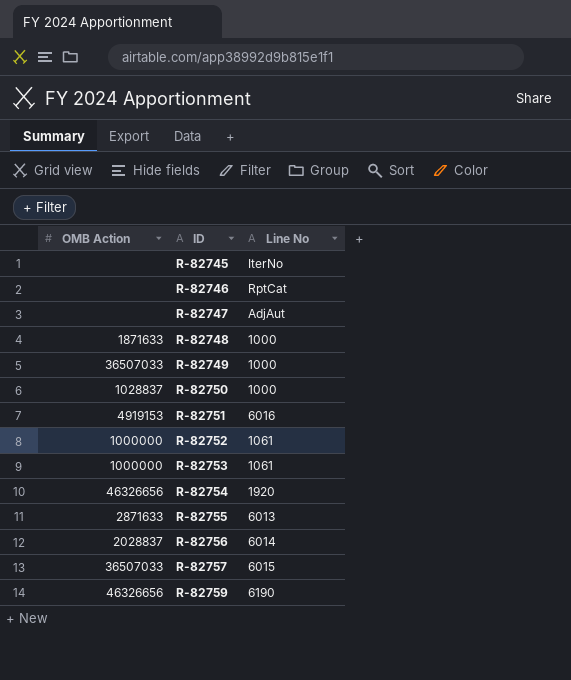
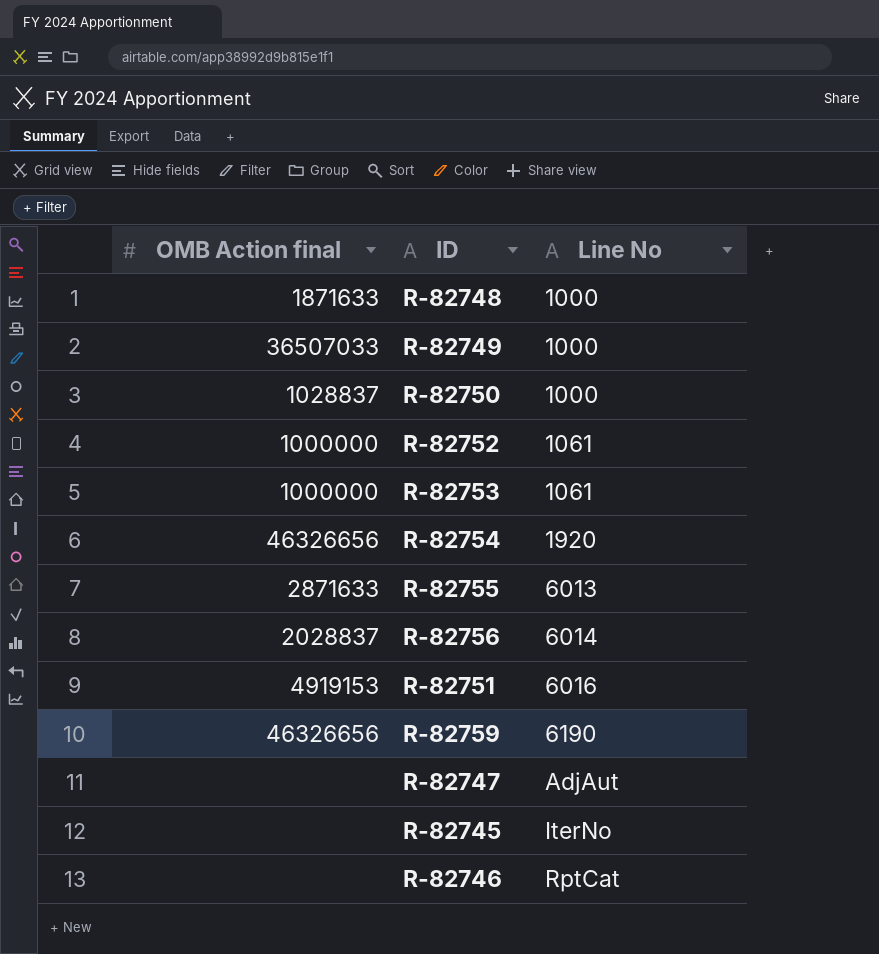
row order: ID ascending -> Line No ascending
column name: OMB Action -> OMB Action final
row R-82757: 36507033 | 6015 -> none

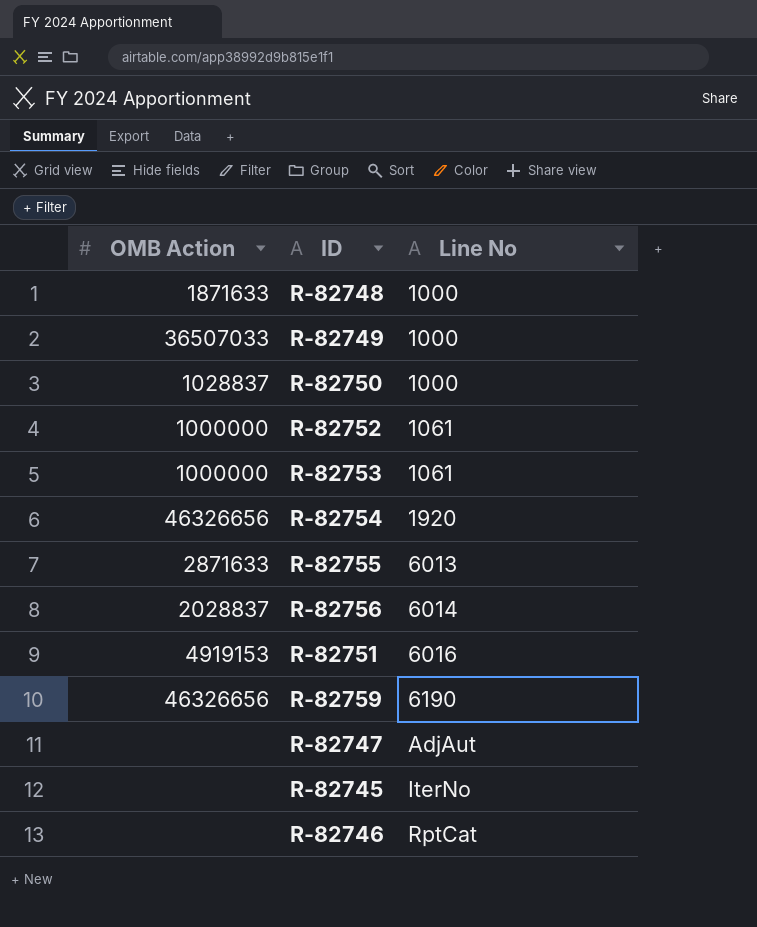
column name: OMB Action final -> OMB Action

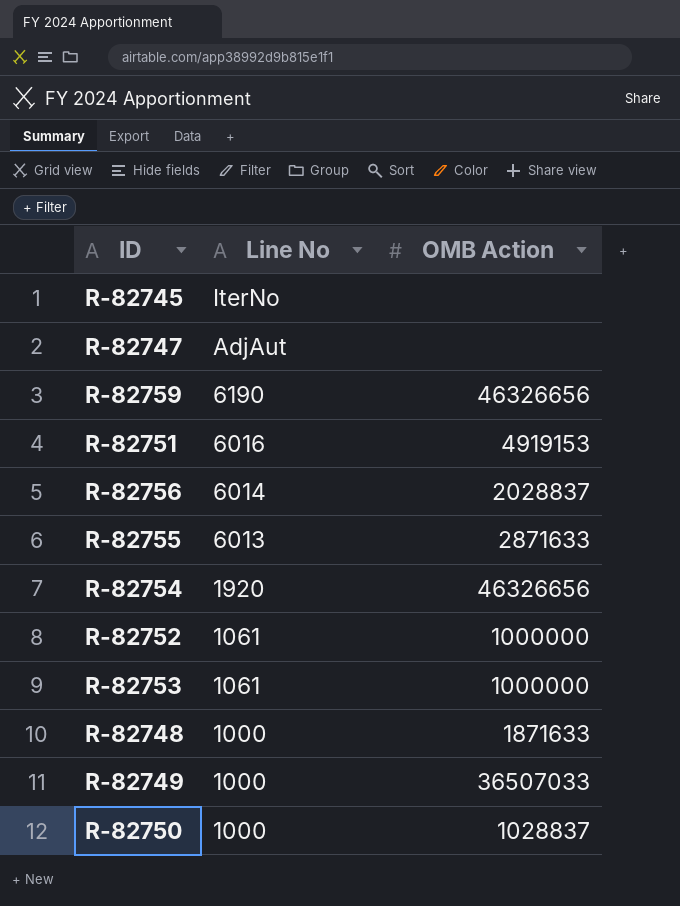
row order: Line No ascending -> Line No descending
column OMB Action | position: 1 -> 3
row R-82746: none | RptCat -> none

